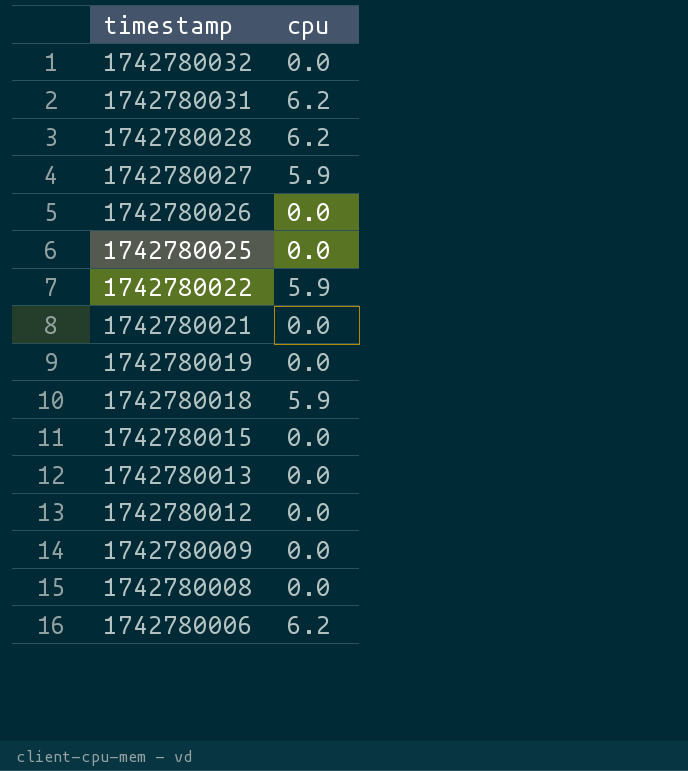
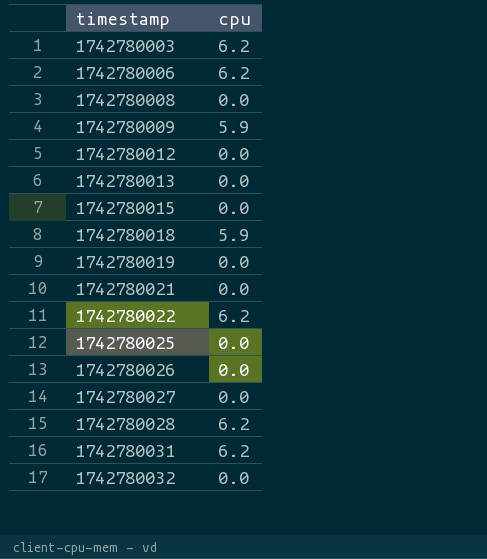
row order: timestamp descending -> timestamp ascending
row 1742780003: none -> 6.2
1742780009 | cpu: 0.0 -> 5.9
1742780022 | cpu: 5.9 -> 6.2
1742780027 | cpu: 5.9 -> 0.0

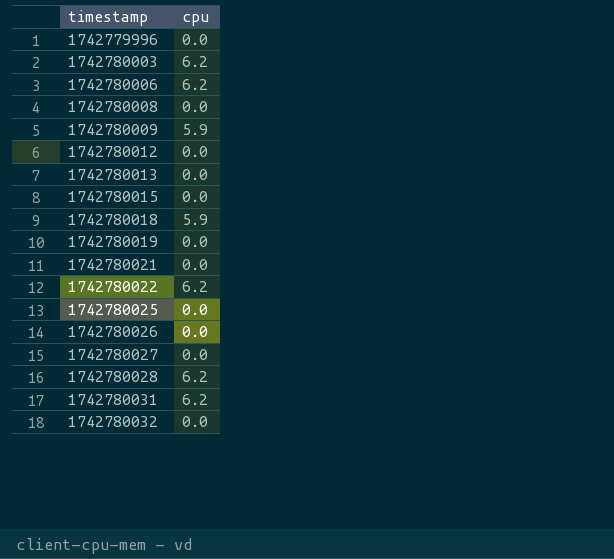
row 1742779996: none -> 0.0

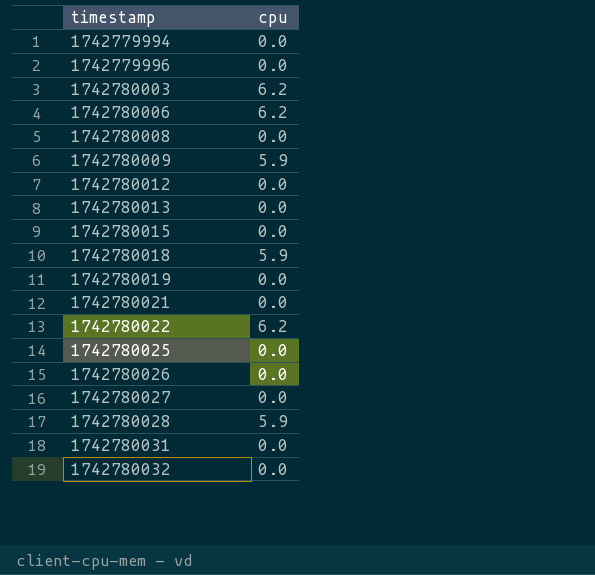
row 1742779994: none -> 0.0
1742780028 | cpu: 6.2 -> 5.9
1742780031 | cpu: 6.2 -> 0.0

